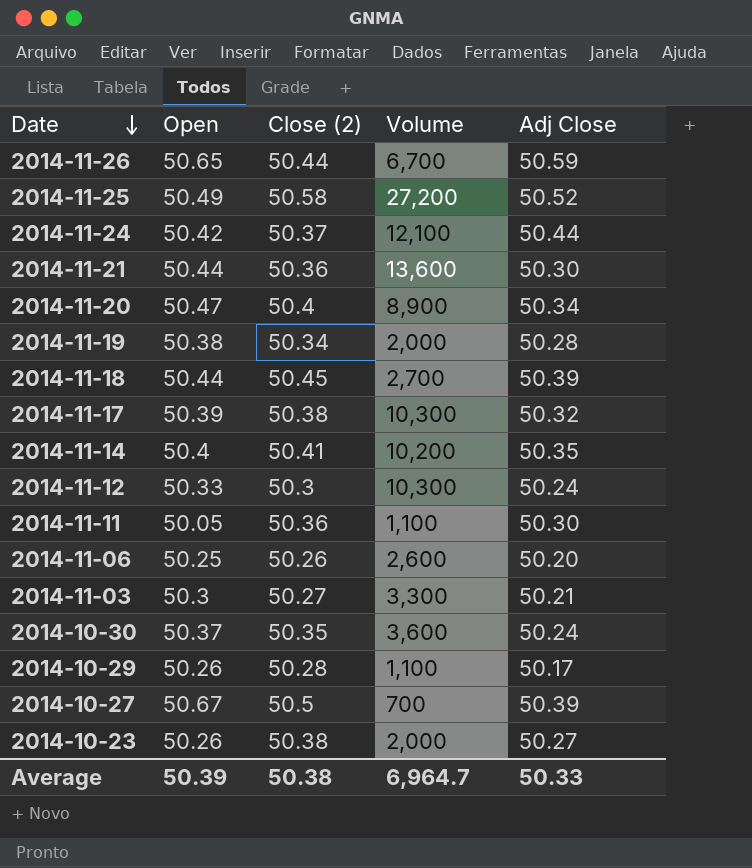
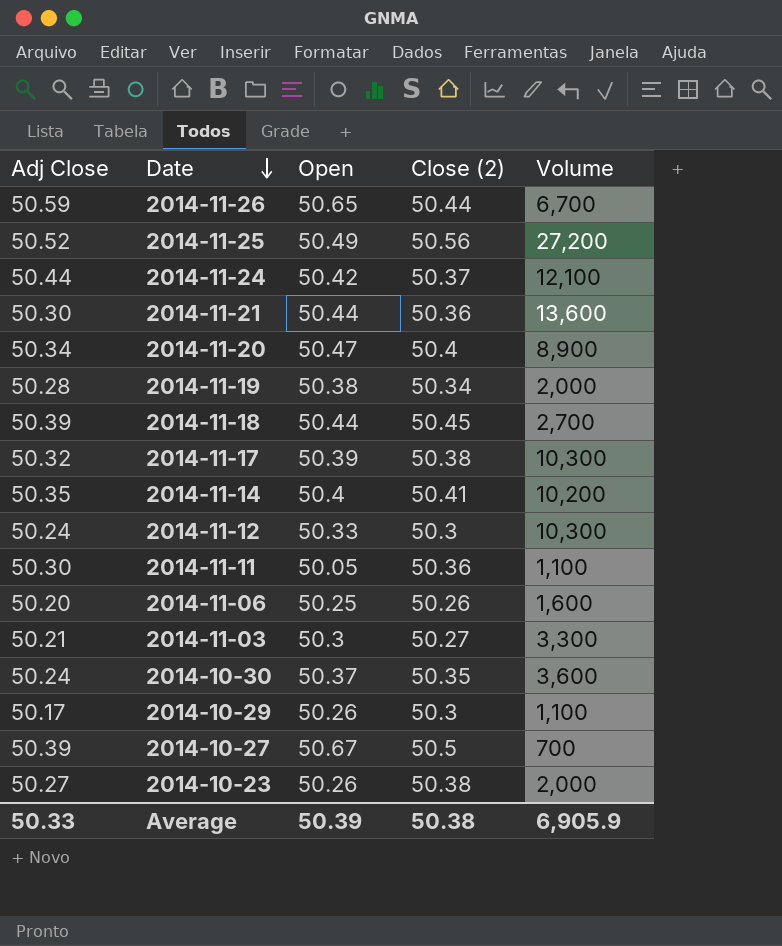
column Adj Close | position: 5 -> 1
2014-11-25 | Close (2): 50.58 -> 50.56
2014-11-06 | Volume: 2,600 -> 1,600
2014-10-29 | Close (2): 50.28 -> 50.3
Average | Volume: 6,964.7 -> 6,905.9

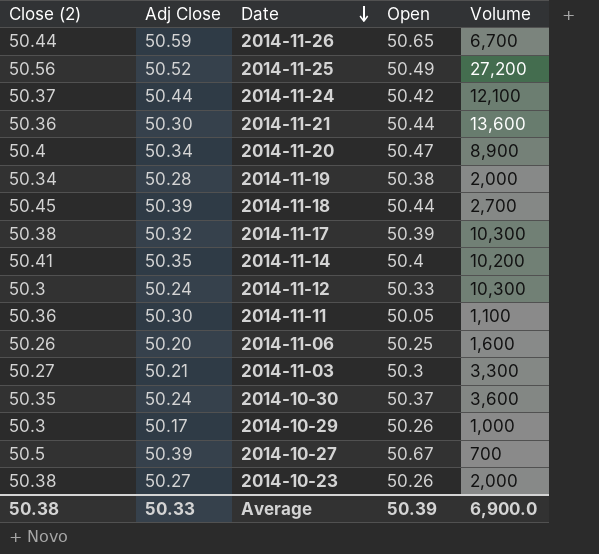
column Close (2) | position: 4 -> 1
2014-10-29 | Volume: 1,100 -> 1,000
Average | Volume: 6,905.9 -> 6,900.0

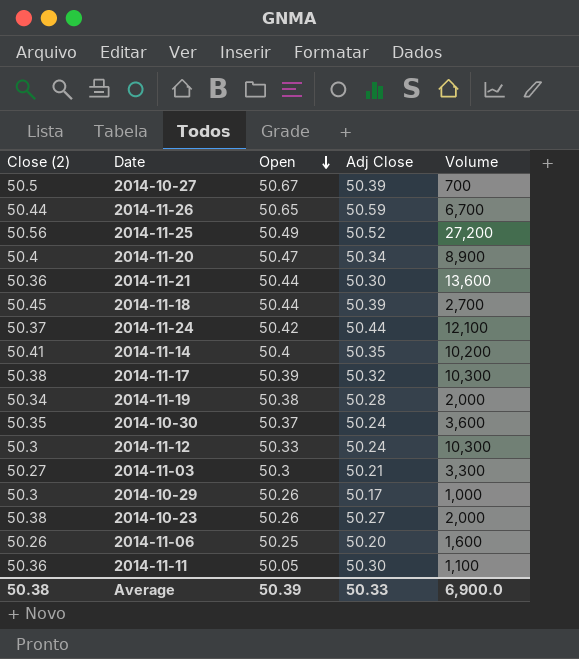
row order: Date descending -> Open descending
column Adj Close | position: 2 -> 4

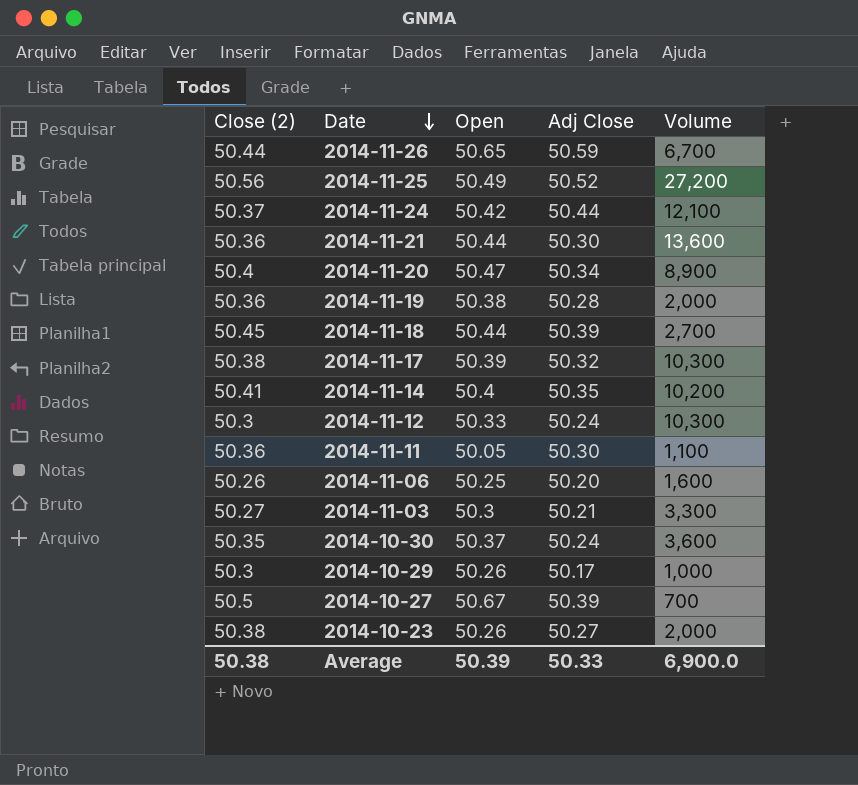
row order: Open descending -> Date descending
2014-11-19 | Close (2): 50.34 -> 50.36

